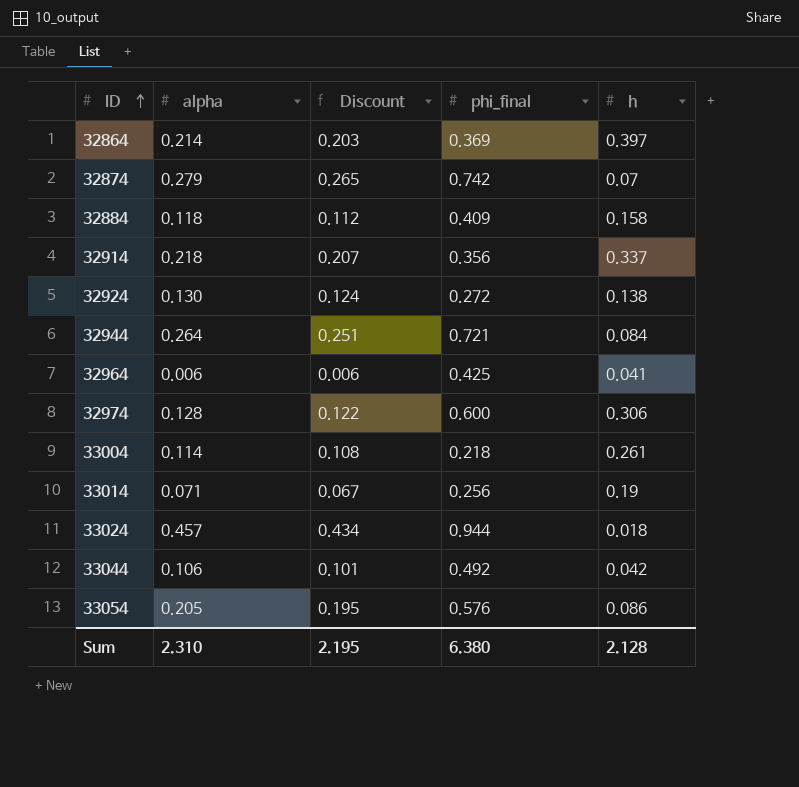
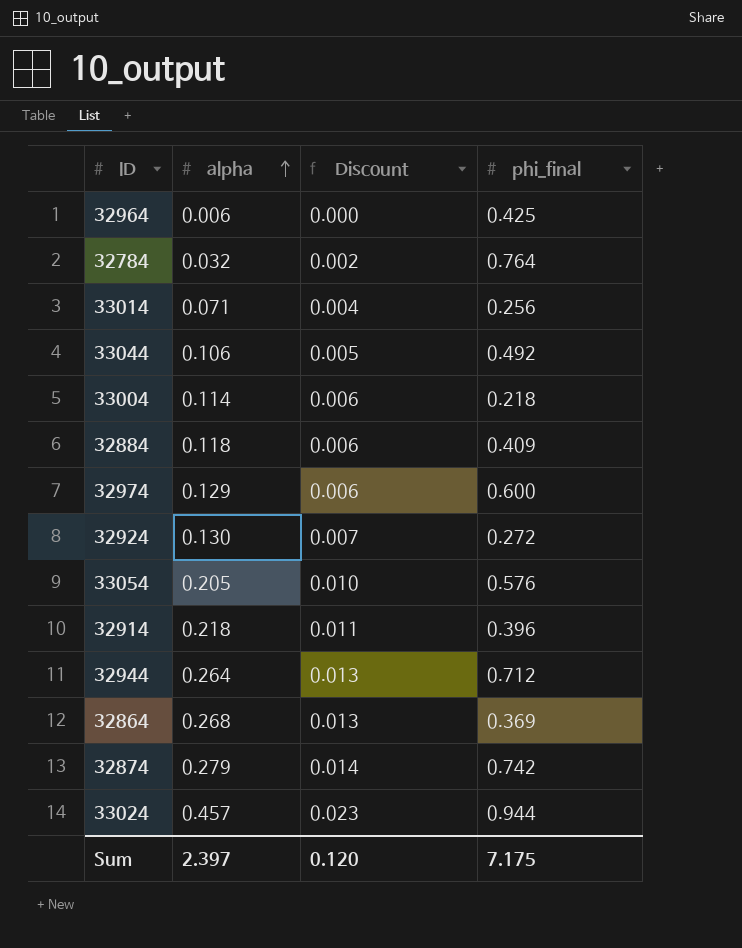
row order: ID ascending -> alpha ascending
column h | position: 5 -> none
column Discount | formula: [alpha] * 0.95 -> [alpha] * 0.05
row 32784: none -> 0.032 | 0.002 | 0.764
32974 | alpha: 0.128 -> 0.129
32914 | phi_final: 0.356 -> 0.396
32944 | phi_final: 0.721 -> 0.712
32864 | alpha: 0.214 -> 0.268
Sum | alpha: 2.310 -> 2.397
Sum | Discount: 2.195 -> 0.120
Sum | phi_final: 6.380 -> 7.175

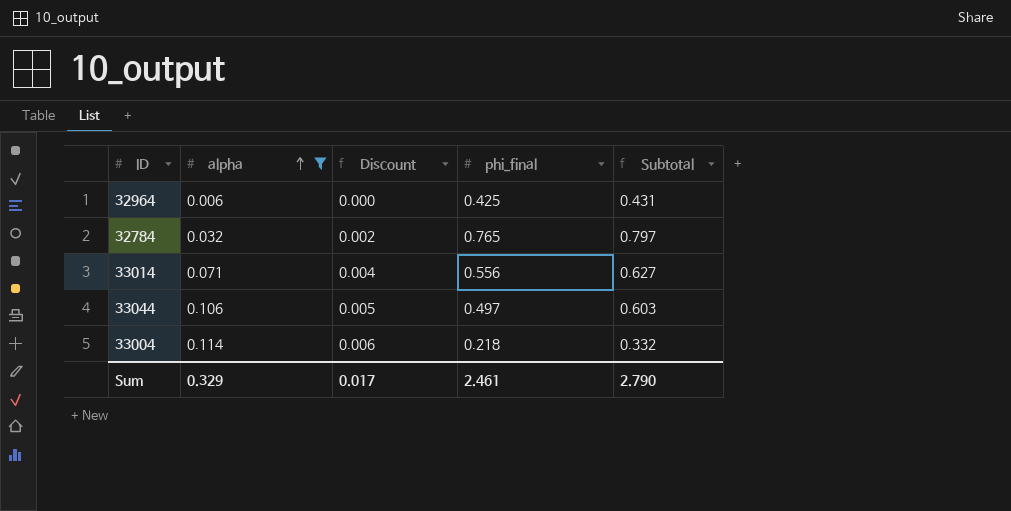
filter: none -> alpha <= 0.114
column Subtotal | formula: none -> [alpha] + [phi_final]
32784 | phi_final: 0.764 -> 0.765
33014 | phi_final: 0.256 -> 0.556
33044 | phi_final: 0.492 -> 0.497
Sum | alpha: 2.397 -> 0.329
Sum | Discount: 0.120 -> 0.017
Sum | phi_final: 7.175 -> 2.461

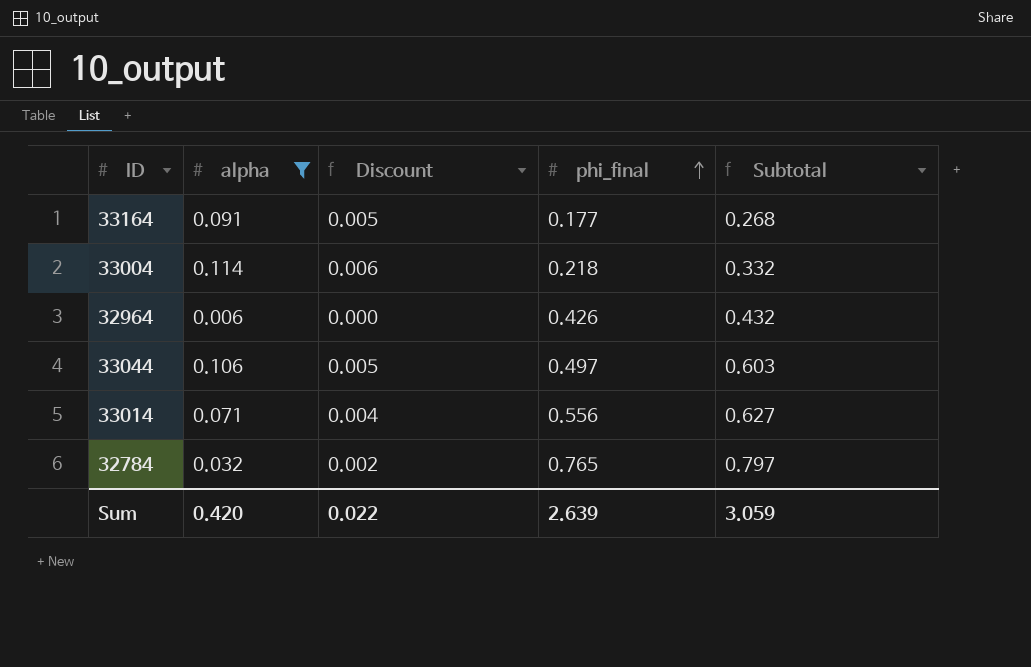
row order: alpha ascending -> phi_final ascending
row 33164: none -> 0.091 | 0.005 | 0.177 | 0.268
32964 | phi_final: 0.425 -> 0.426
32964 | Subtotal: 0.431 -> 0.432
Sum | alpha: 0.329 -> 0.420
Sum | Discount: 0.017 -> 0.022
Sum | phi_final: 2.461 -> 2.639
Sum | Subtotal: 2.790 -> 3.059

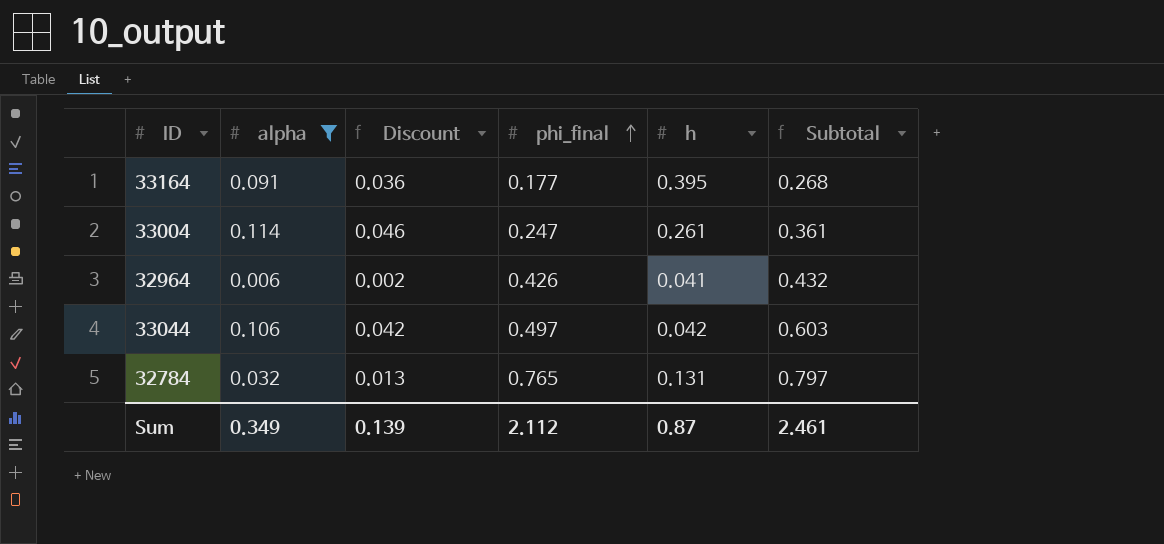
column Discount | formula: [alpha] * 0.05 -> [alpha] * 0.4
column h | position: none -> 5
row 33014: 0.071 | 0.004 | 0.556 | 0.627 -> none
33004 | phi_final: 0.218 -> 0.247
33004 | Subtotal: 0.332 -> 0.361
Sum | alpha: 0.420 -> 0.349
Sum | Discount: 0.022 -> 0.139
Sum | phi_final: 2.639 -> 2.112
Sum | Subtotal: 3.059 -> 2.461

